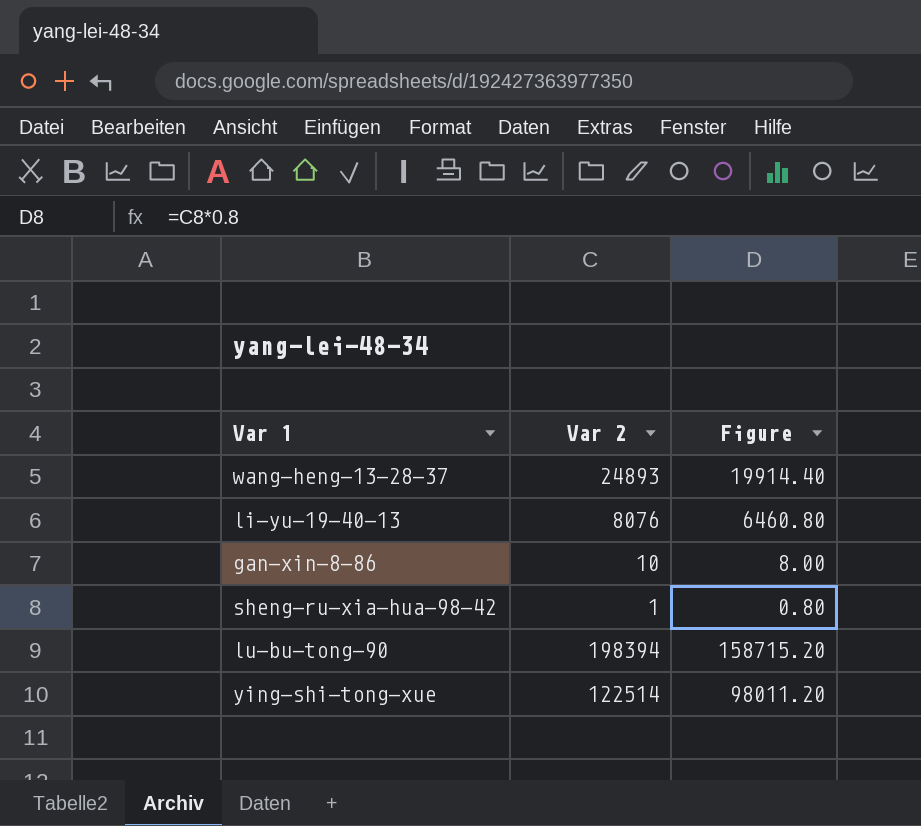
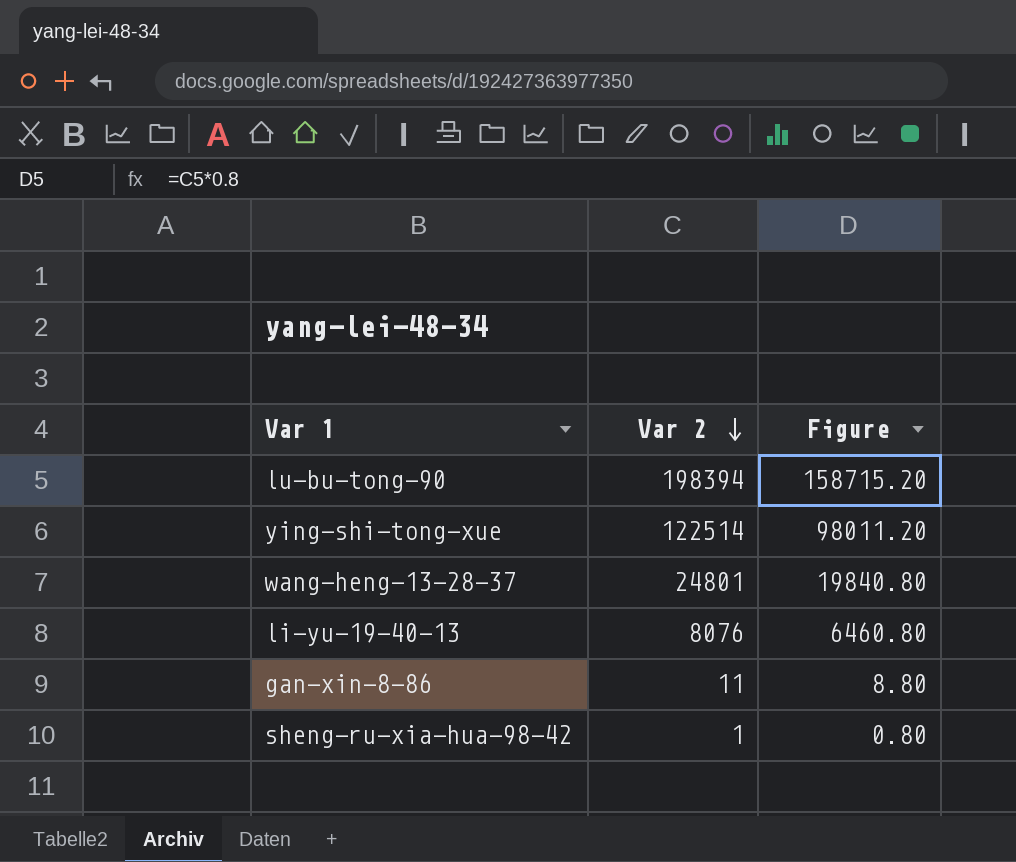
row order: none -> Var 2 descending
wang-heng-13-28-37 | Var 2: 24893 -> 24801
wang-heng-13-28-37 | Figure: 19914.40 -> 19840.80
gan-xin-8-86 | Var 2: 10 -> 11
gan-xin-8-86 | Figure: 8.00 -> 8.80

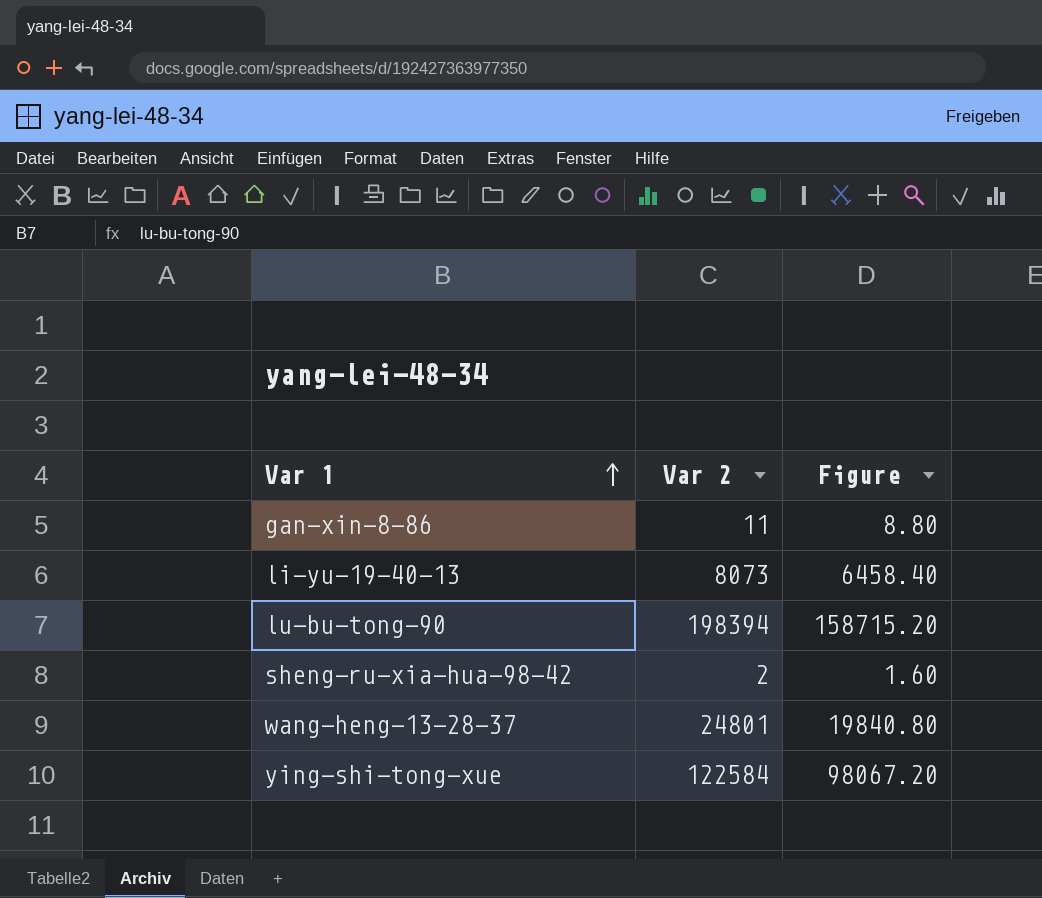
row order: Var 2 descending -> Var 1 ascending
li-yu-19-40-13 | Var 2: 8076 -> 8073
li-yu-19-40-13 | Figure: 6460.80 -> 6458.40
sheng-ru-xia-hua-98-42 | Var 2: 1 -> 2
sheng-ru-xia-hua-98-42 | Figure: 0.80 -> 1.60
ying-shi-tong-xue | Var 2: 122514 -> 122584
ying-shi-tong-xue | Figure: 98011.20 -> 98067.20

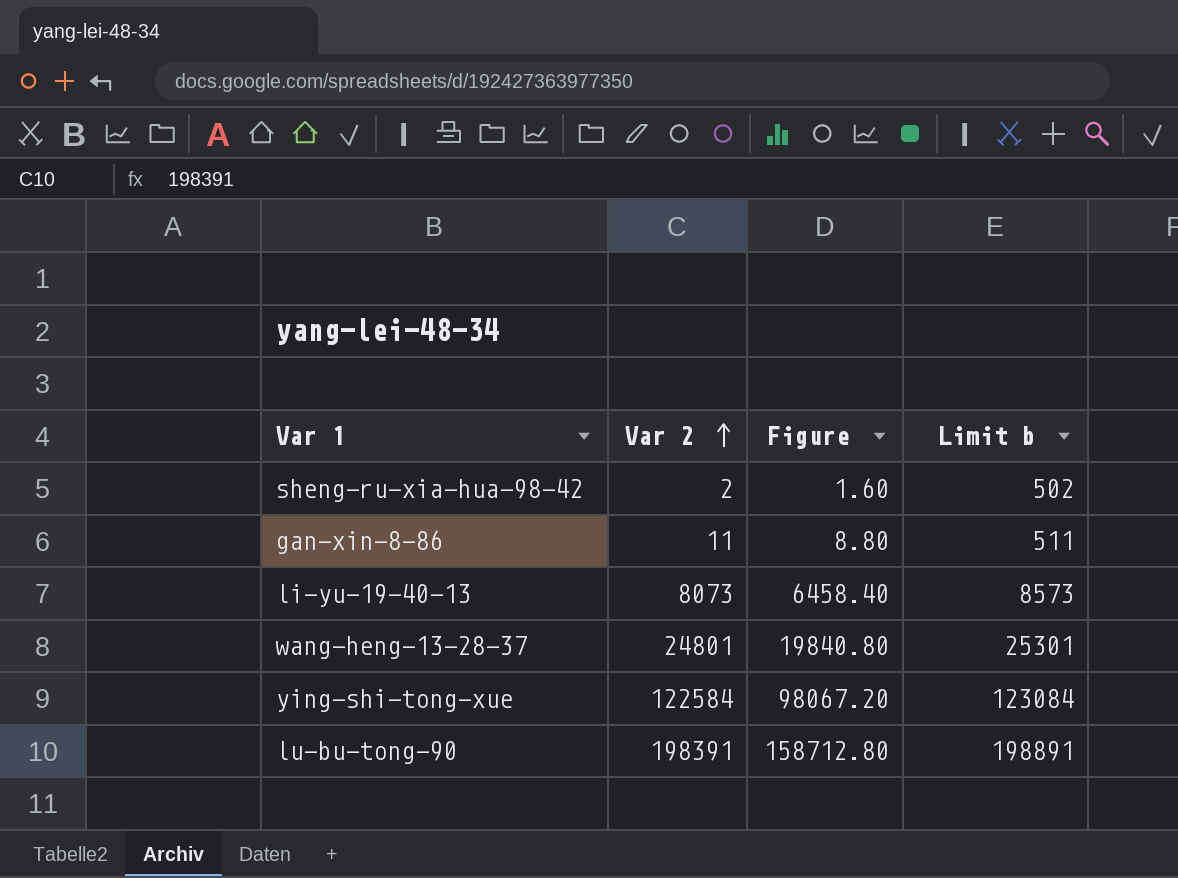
row order: Var 1 ascending -> Var 2 ascending
column Limit b | formula: none -> [Var 2] + 500
lu-bu-tong-90 | Var 2: 198394 -> 198391
lu-bu-tong-90 | Figure: 158715.20 -> 158712.80

